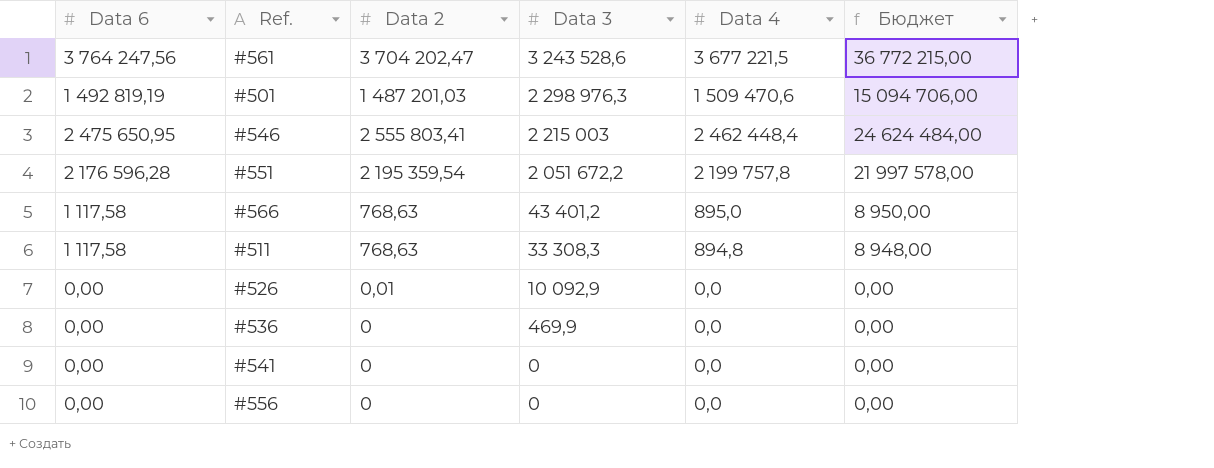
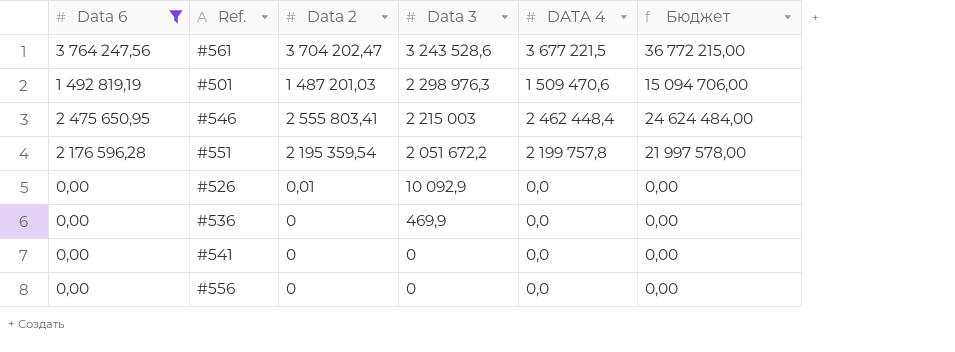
filter: none -> Data 6 != 1 117,58
column name: Data 4 -> DATA 4

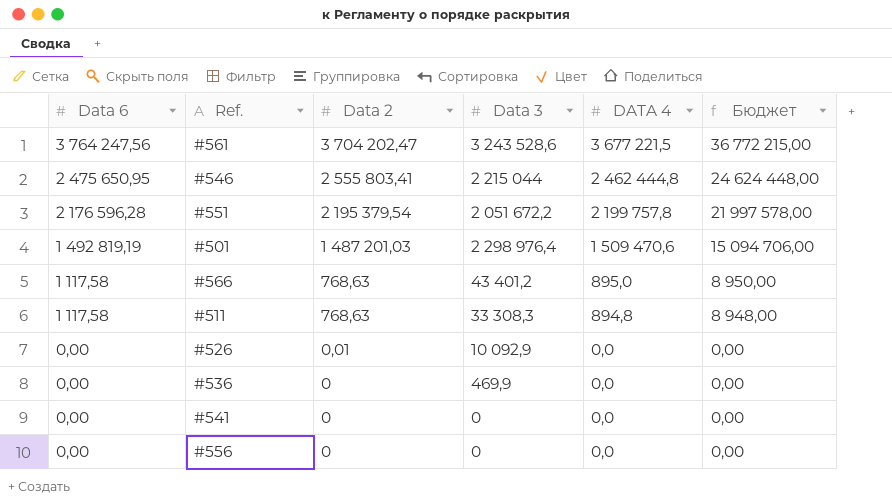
filter: Data 6 != 1 117,58 -> none
row order: Data 3 descending -> Data 6 descending
#546 | Data 3: 2 215 003 -> 2 215 044
#546 | DATA 4: 2 462 448,4 -> 2 462 444,8
#546 | Бюджет: 24 624 484,00 -> 24 624 448,00
#551 | Data 2: 2 195 359,54 -> 2 195 379,54
#501 | Data 3: 2 298 976,3 -> 2 298 976,4

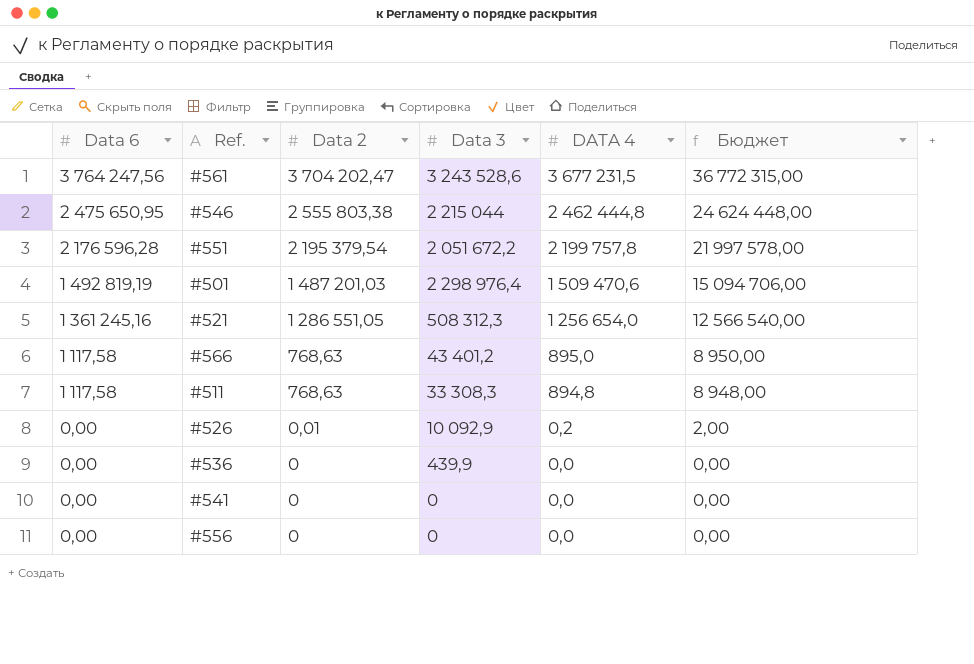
#561 | DATA 4: 3 677 221,5 -> 3 677 231,5
#561 | Бюджет: 36 772 215,00 -> 36 772 315,00
#546 | Data 2: 2 555 803,41 -> 2 555 803,38
row #521: none -> 1 361 245,16 | 1 286 551,05 | 508 312,3 | 1 256 654,0 | 12 566 540,00
#526 | DATA 4: 0,0 -> 0,2
#526 | Бюджет: 0,00 -> 2,00
#536 | Data 3: 469,9 -> 439,9

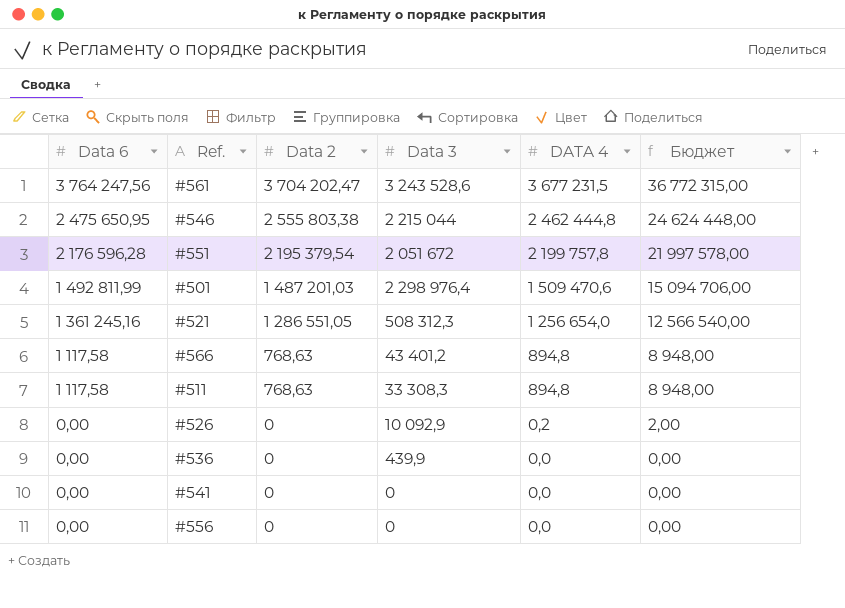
#551 | Data 3: 2 051 672,2 -> 2 051 672
#501 | Data 6: 1 492 819,19 -> 1 492 811,99
#566 | DATA 4: 895,0 -> 894,8
#566 | Бюджет: 8 950,00 -> 8 948,00
#526 | Data 2: 0,01 -> 0

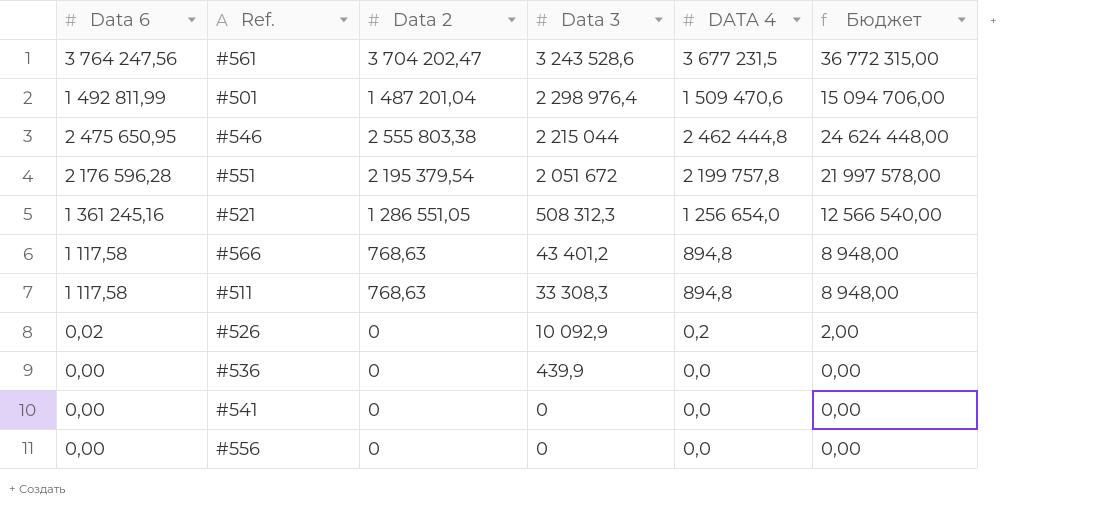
row order: Data 6 descending -> Data 3 descending
#501 | Data 2: 1 487 201,03 -> 1 487 201,04
#526 | Data 6: 0,00 -> 0,02

